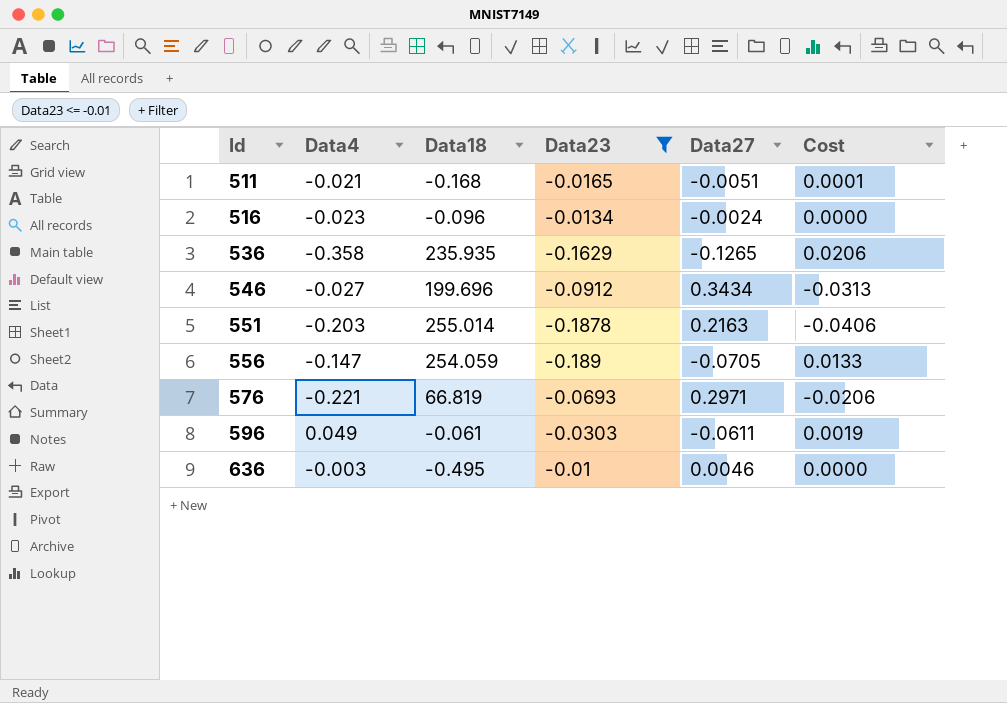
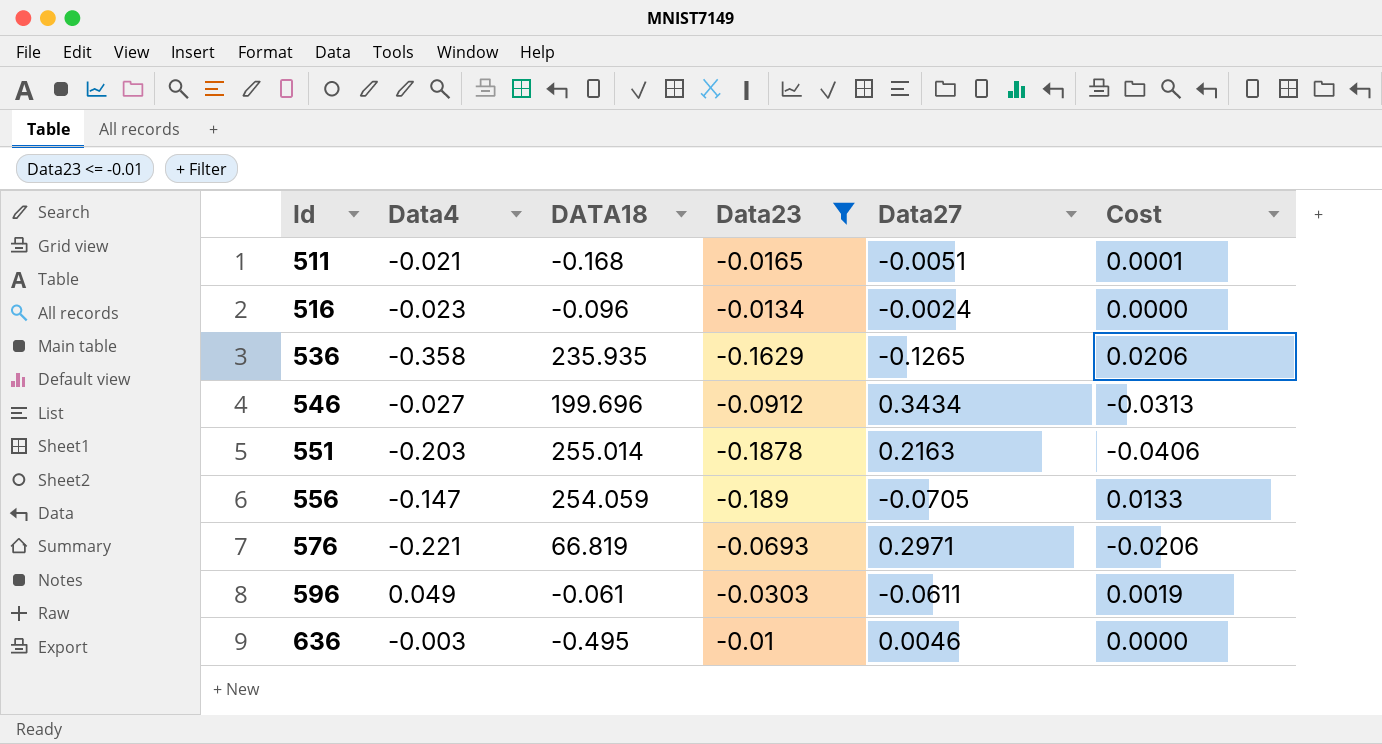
column name: Data18 -> DATA18

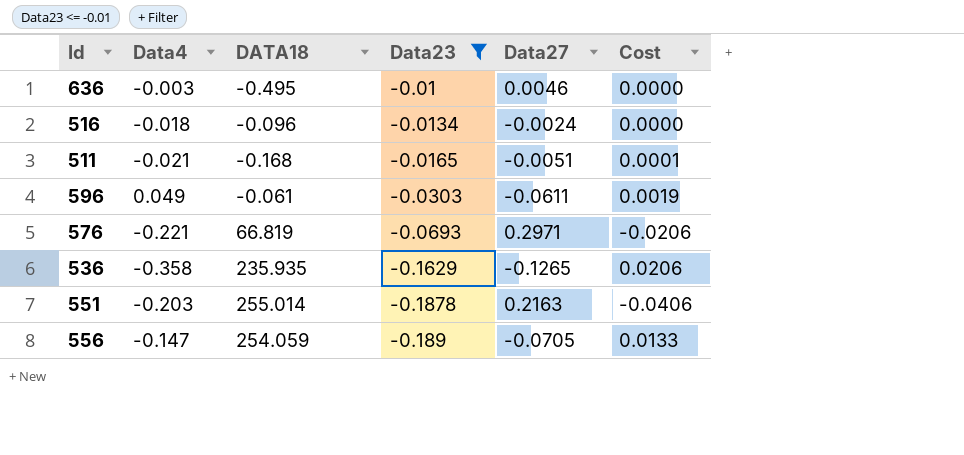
row order: Id ascending -> Data23 descending
row 546: -0.027 | 199.696 | -0.0912 | 0.3434 | -0.0313 -> none
516 | Data4: -0.023 -> -0.018

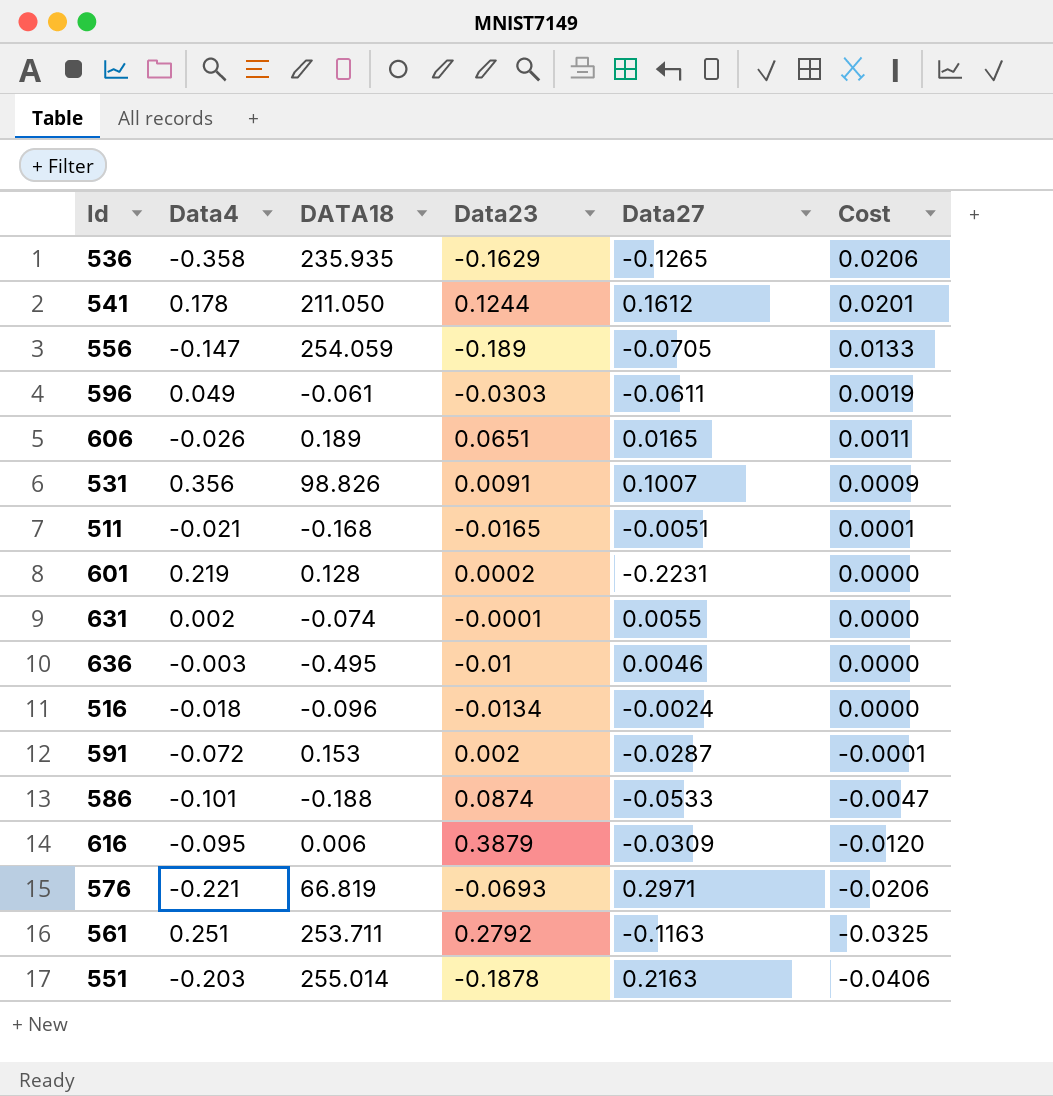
filter: Data23 <= -0.01 -> none
row order: Data23 descending -> Cost descending

